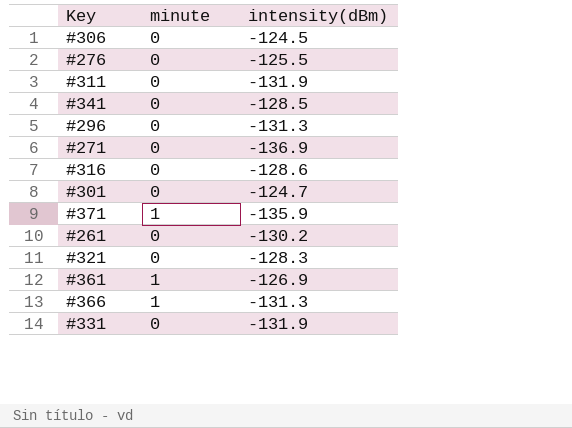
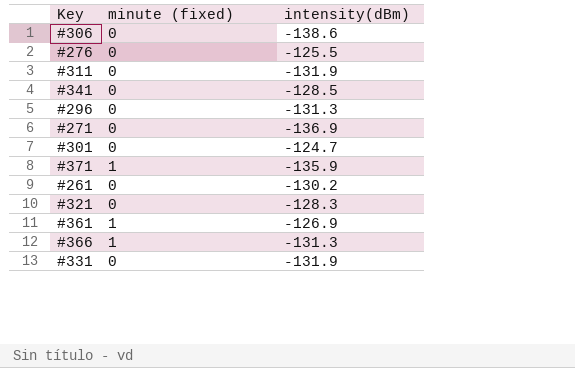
column name: minute -> minute (fixed)
row #316: 0 | -128.6 -> none
#306 | intensity(dBm): -124.5 -> -138.6

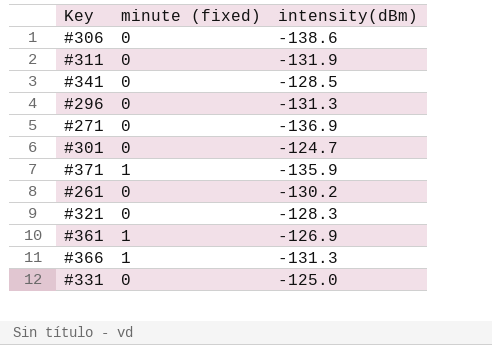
row #276: 0 | -125.5 -> none
#331 | intensity(dBm): -131.9 -> -125.0

